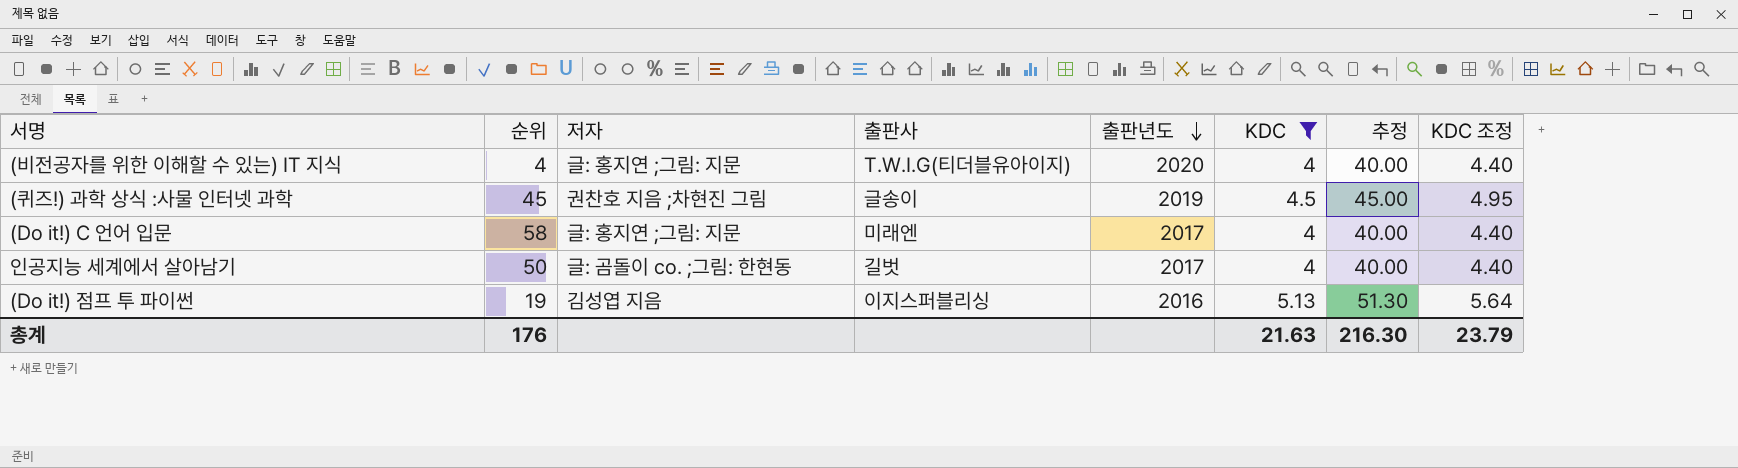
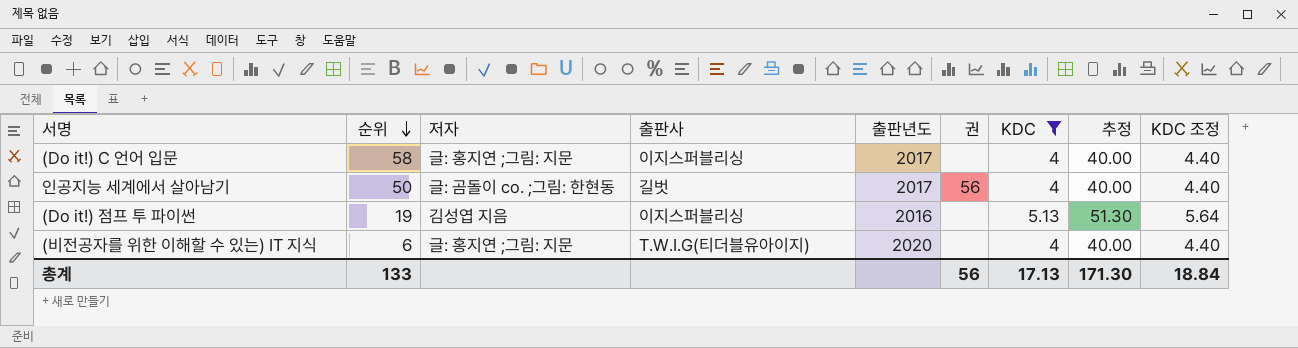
row order: 출판년도 descending -> 순위 descending
column 권 | position: none -> 6
row (퀴즈!) 과학 상식 :사물 인터넷 과학: 45 | 권찬호 지음 ;차현진 그림 | 글송이 | 2019 | 4.5 | 45.00 | 4.95 -> none
(Do it!) C 언어 입문 | 출판사: 미래엔 -> 이지스퍼블리싱
(비전공자를 위한 이해할 수 있는) IT 지식 | 순위: 4 -> 6
총계 | 순위: 176 -> 133
총계 | KDC: 21.63 -> 17.13
총계 | 추정: 216.30 -> 171.30
총계 | KDC 조정: 23.79 -> 18.84

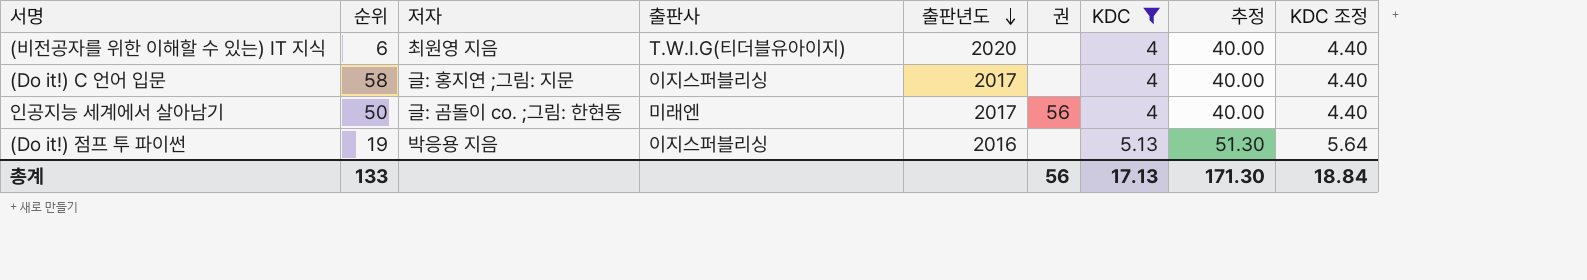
row order: 순위 descending -> 출판년도 descending
(비전공자를 위한 이해할 수 있는) IT 지식 | 저자: 글: 홍지연 ;그림: 지문 -> 최원영 지음
인공지능 세계에서 살아남기 | 출판사: 길벗 -> 미래엔
(Do it!) 점프 투 파이썬 | 저자: 김성엽 지음 -> 박응용 지음

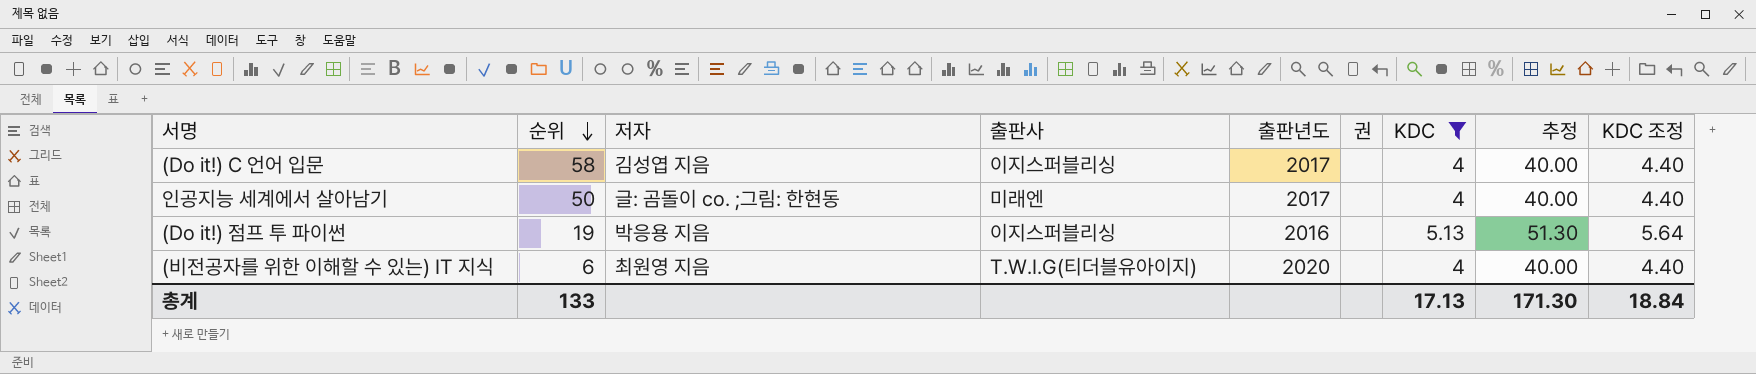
row order: 출판년도 descending -> 순위 descending
(Do it!) C 언어 입문 | 저자: 글: 홍지연 ;그림: 지문 -> 김성엽 지음
인공지능 세계에서 살아남기 | 권: 56 -> none
총계 | 권: 56 -> none

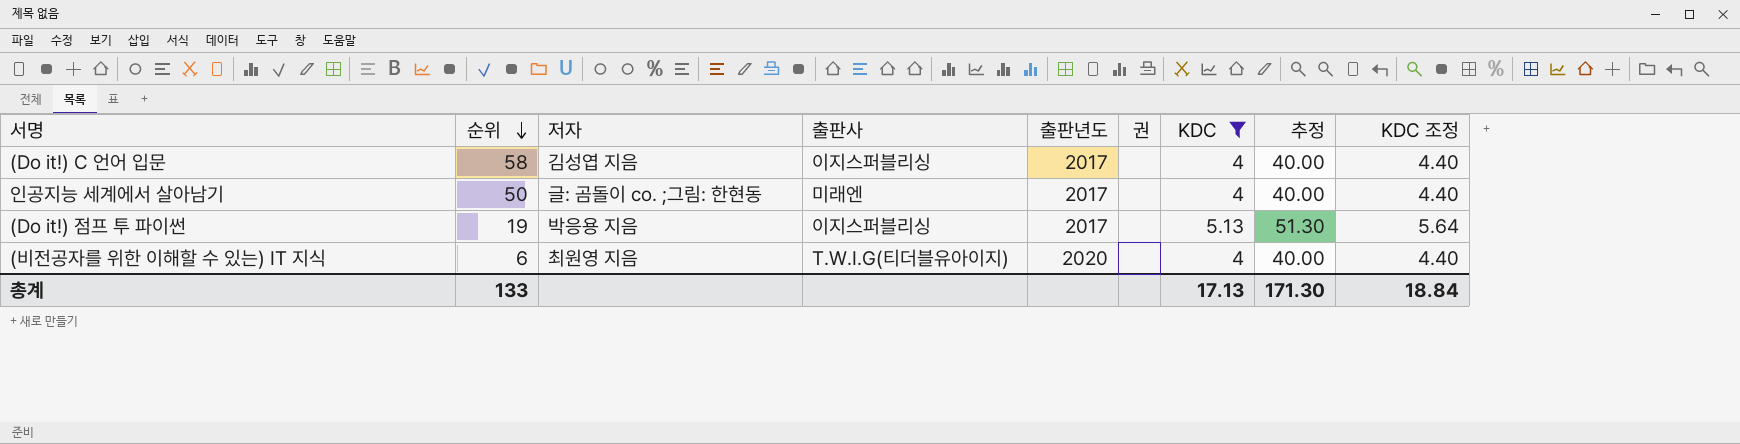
(Do it!) 점프 투 파이썬 | 출판년도: 2016 -> 2017

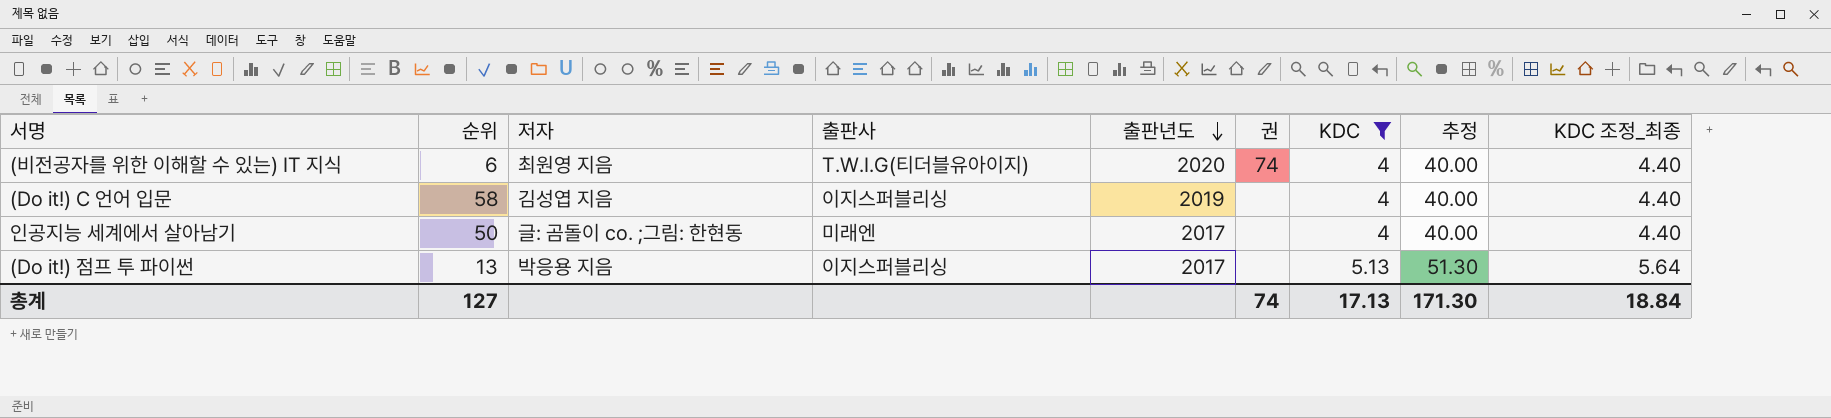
row order: 순위 descending -> 출판년도 descending
column name: KDC 조정 -> KDC 조정_최종
(비전공자를 위한 이해할 수 있는) IT 지식 | 권: none -> 74
(Do it!) C 언어 입문 | 출판년도: 2017 -> 2019
(Do it!) 점프 투 파이썬 | 순위: 19 -> 13
총계 | 순위: 133 -> 127
총계 | 권: none -> 74

